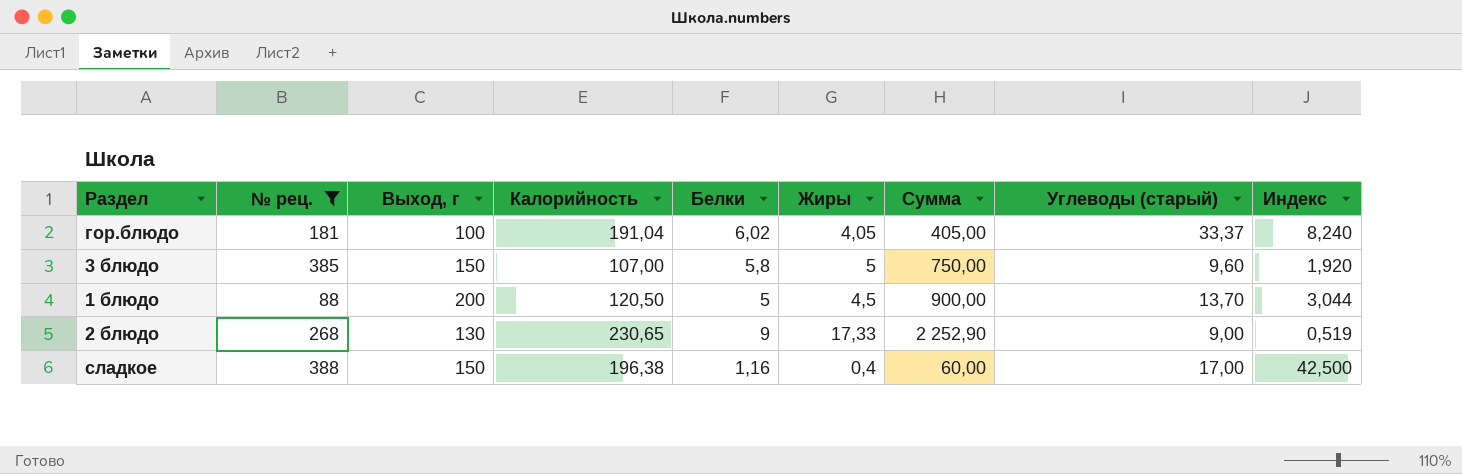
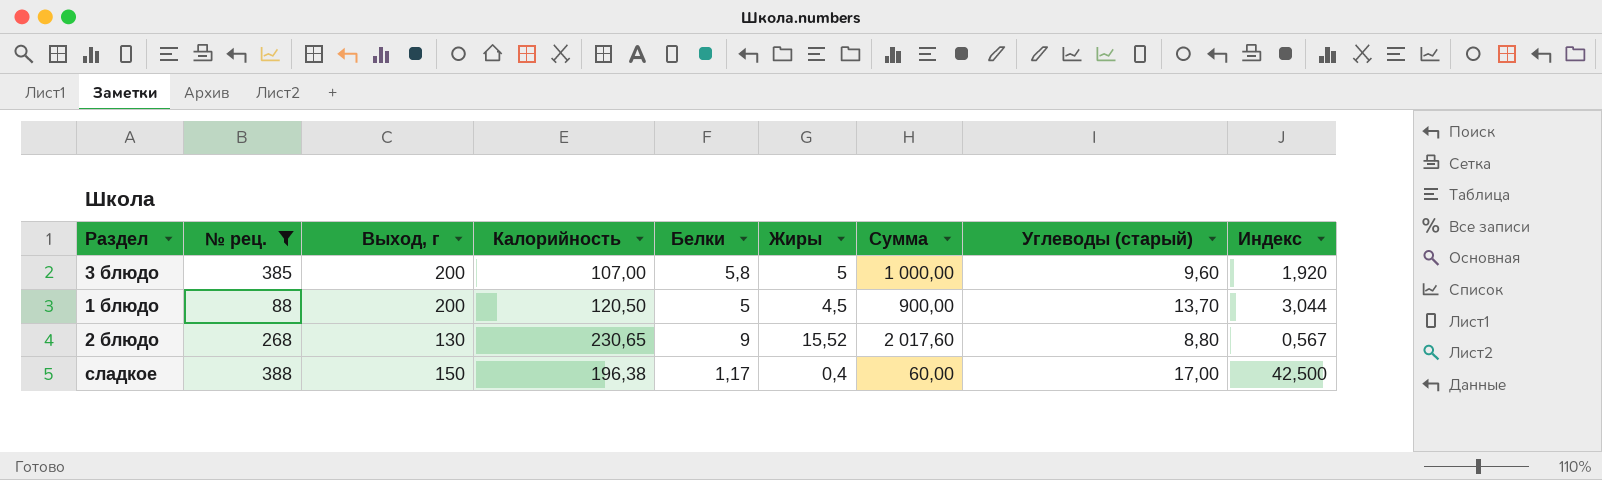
row гор.блюдо: 181 | 100 | 191,04 | 6,02 | 4,05 | 405,00 | 33,37 | 8,240 -> none
3 блюдо | Выход, г: 150 -> 200
3 блюдо | Сумма: 750,00 -> 1 000,00
2 блюдо | Жиры: 17,33 -> 15,52
2 блюдо | Сумма: 2 252,90 -> 2 017,60
2 блюдо | Углеводы (старый): 9,00 -> 8,80
2 блюдо | Индекс: 0,519 -> 0,567
сладкое | Белки: 1,16 -> 1,17

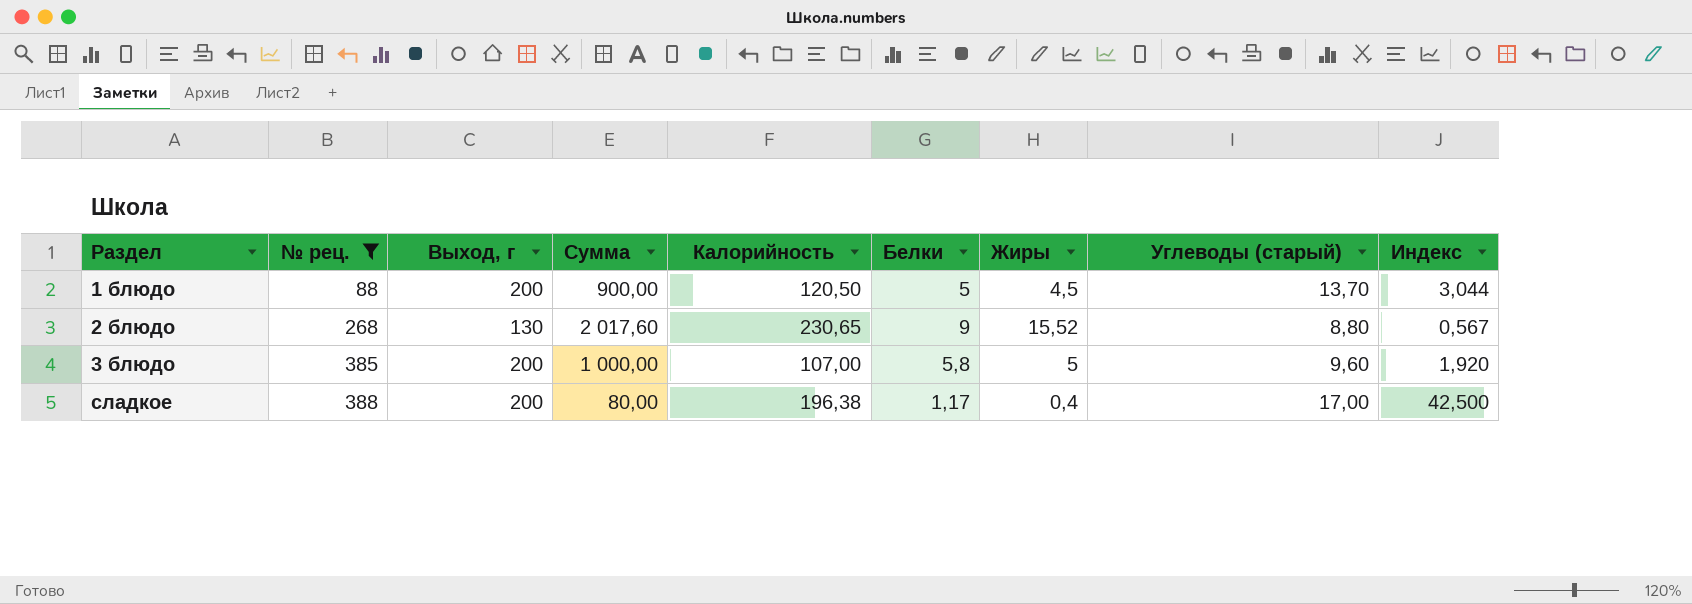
row order: none -> Раздел ascending
column Сумма | position: 7 -> 4
сладкое | Выход, г: 150 -> 200
сладкое | Сумма: 60,00 -> 80,00

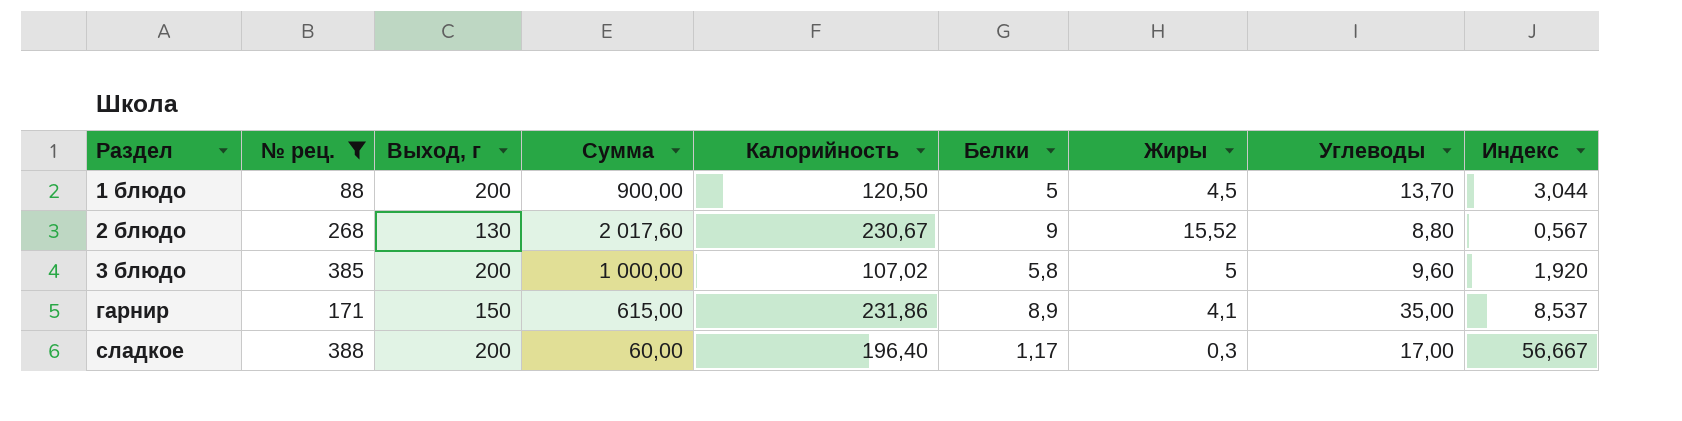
column name: Углеводы (старый) -> Углеводы
2 блюдо | Калорийность: 230,65 -> 230,67
3 блюдо | Калорийность: 107,00 -> 107,02
row гарнир: none -> 171 | 150 | 615,00 | 231,86 | 8,9 | 4,1 | 35,00 | 8,537
сладкое | Сумма: 80,00 -> 60,00
сладкое | Калорийность: 196,38 -> 196,40
сладкое | Жиры: 0,4 -> 0,3
сладкое | Индекс: 42,500 -> 56,667

